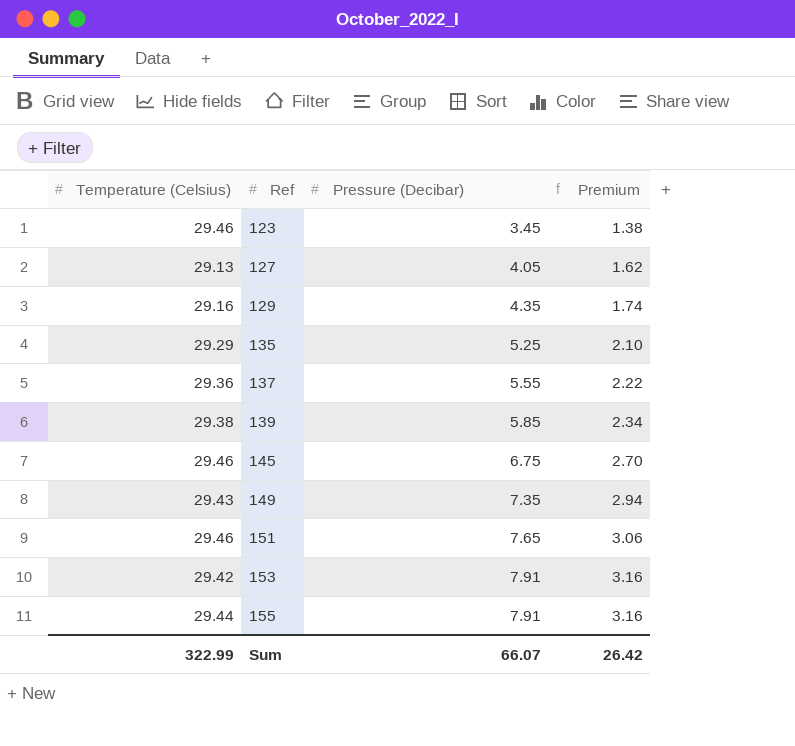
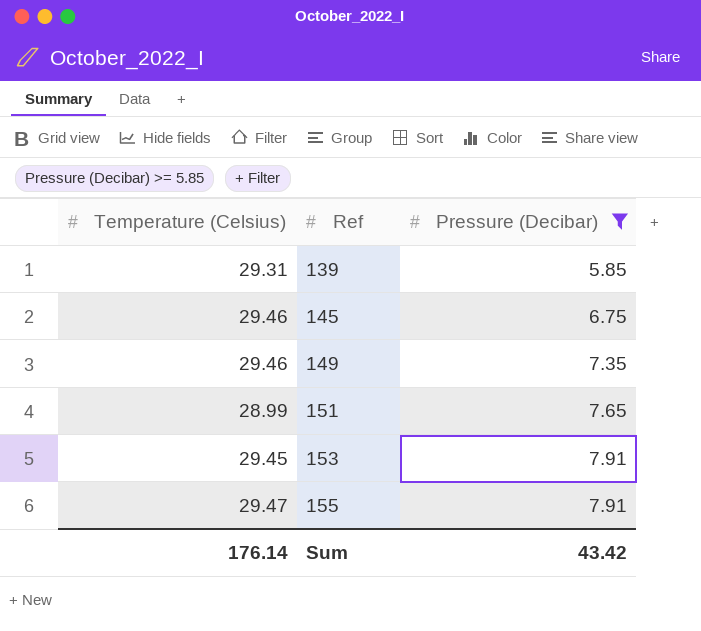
filter: none -> Pressure (Decibar) >= 5.85
column Premium | formula: [Pressure (Decibar)] * 0.4 -> none
139 | Temperature (Celsius): 29.38 -> 29.31
149 | Temperature (Celsius): 29.43 -> 29.46
151 | Temperature (Celsius): 29.46 -> 28.99
153 | Temperature (Celsius): 29.42 -> 29.45
155 | Temperature (Celsius): 29.44 -> 29.47
Sum | Temperature (Celsius): 322.99 -> 176.14
Sum | Pressure (Decibar): 66.07 -> 43.42

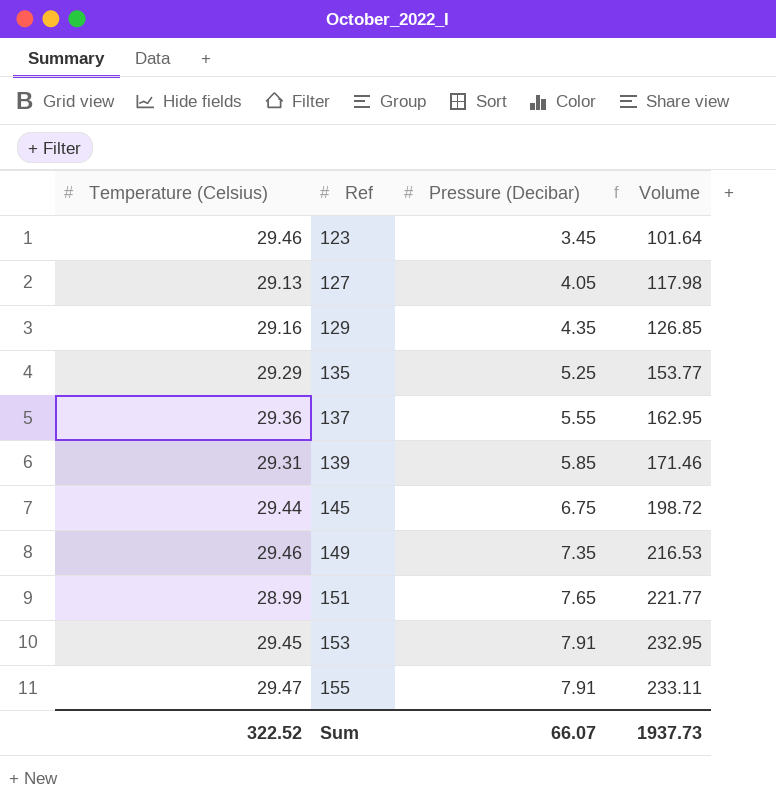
filter: Pressure (Decibar) >= 5.85 -> none
column Volume | formula: none -> [Temperature (Celsius)] * [Pressure (Decibar)]
145 | Temperature (Celsius): 29.46 -> 29.44
Sum | Temperature (Celsius): 176.14 -> 322.52
Sum | Pressure (Decibar): 43.42 -> 66.07

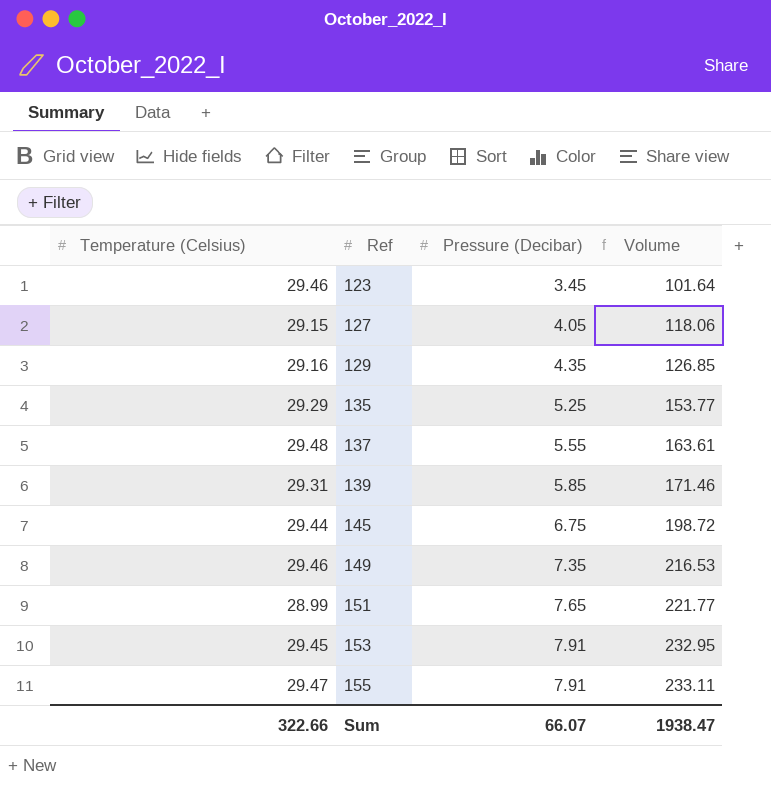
127 | Temperature (Celsius): 29.13 -> 29.15
127 | Volume: 117.98 -> 118.06
137 | Temperature (Celsius): 29.36 -> 29.48
137 | Volume: 162.95 -> 163.61
Sum | Temperature (Celsius): 322.52 -> 322.66
Sum | Volume: 1937.73 -> 1938.47

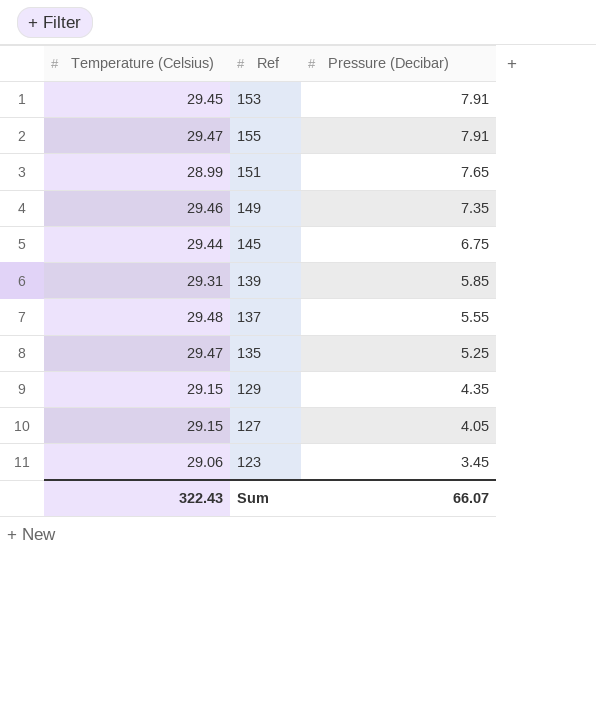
row order: Ref ascending -> Pressure (Decibar) descending
column Volume | formula: [Temperature (Celsius)] * [Pressure (Decibar)] -> none
135 | Temperature (Celsius): 29.29 -> 29.47
129 | Temperature (Celsius): 29.16 -> 29.15
123 | Temperature (Celsius): 29.46 -> 29.06
Sum | Temperature (Celsius): 322.66 -> 322.43

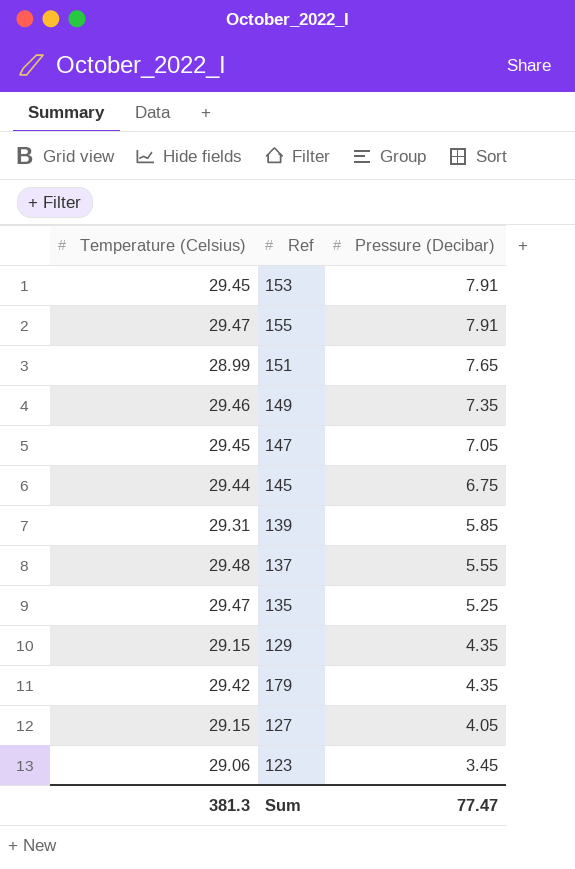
row 147: none -> 29.45 | 7.05
row 179: none -> 29.42 | 4.35
Sum | Temperature (Celsius): 322.43 -> 381.3
Sum | Pressure (Decibar): 66.07 -> 77.47

